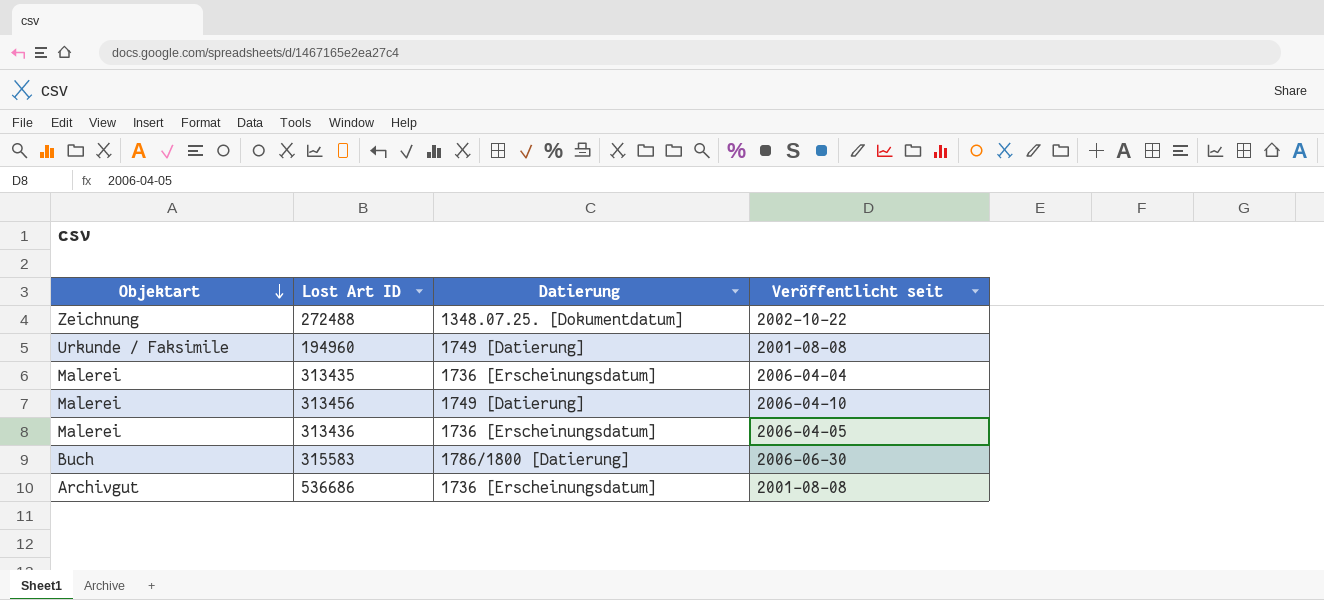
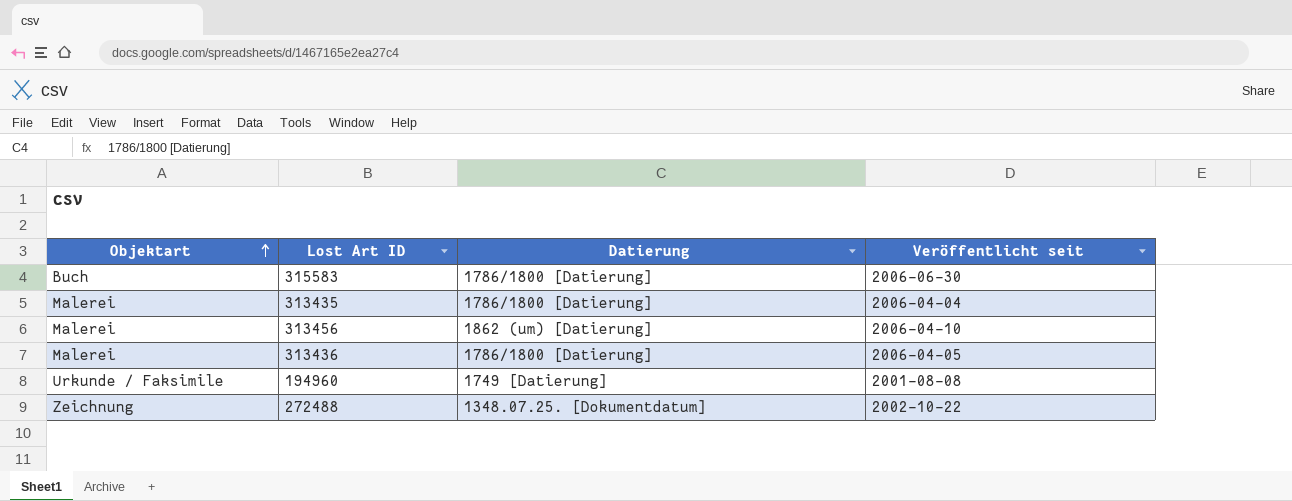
row order: Objektart descending -> Objektart ascending
row 536686: Archivgut | 1736 [Erscheinungsdatum] | 2001-08-08 -> none
313435 | Datierung: 1736 [Erscheinungsdatum] -> 1786/1800 [Datierung]
313456 | Datierung: 1749 [Datierung] -> 1862 (um) [Datierung]
313436 | Datierung: 1736 [Erscheinungsdatum] -> 1786/1800 [Datierung]

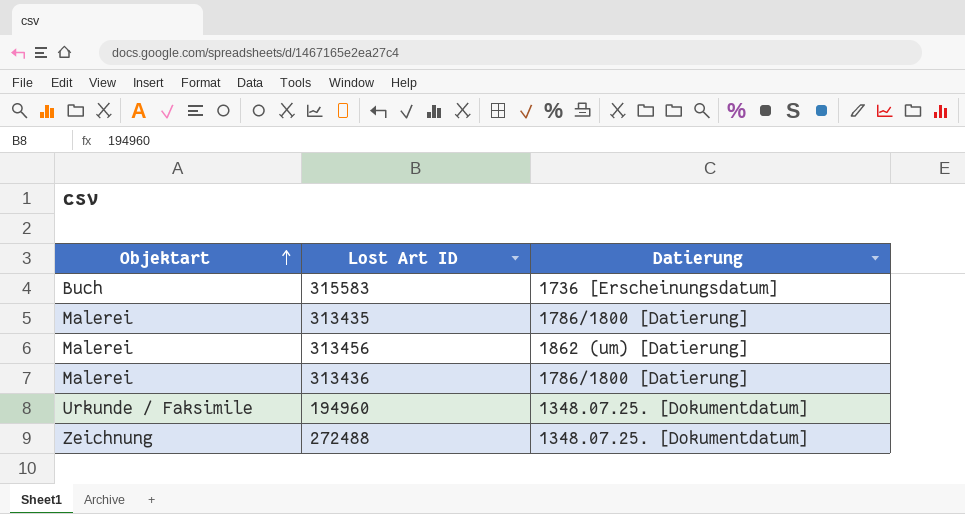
column Veröffentlicht seit | position: 4 -> none
315583 | Datierung: 1786/1800 [Datierung] -> 1736 [Erscheinungsdatum]
194960 | Datierung: 1749 [Datierung] -> 1348.07.25. [Dokumentdatum]

